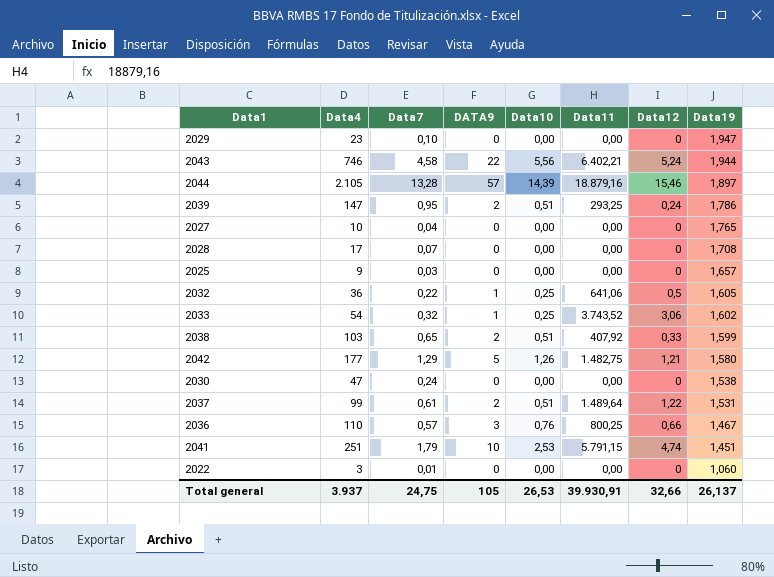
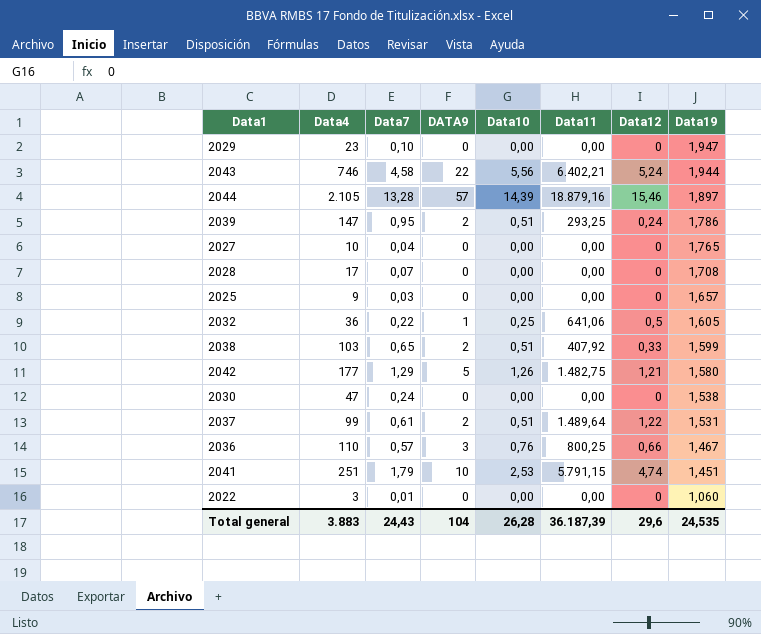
row 2033: 54 | 0,32 | 1 | 0,25 | 3.743,52 | 3,06 | 1,602 -> none
Total general | Data4: 3.937 -> 3.883
Total general | Data7: 24,75 -> 24,43
Total general | DATA9: 105 -> 104
Total general | Data10: 26,53 -> 26,28
Total general | Data11: 39.930,91 -> 36.187,39
Total general | Data12: 32,66 -> 29,6
Total general | Data19: 26,137 -> 24,535

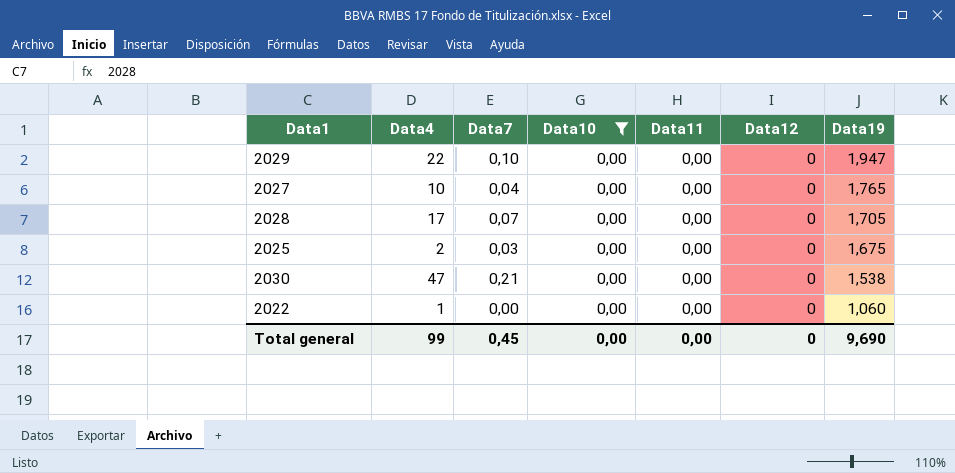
filter: none -> Data10 = 0,00
column DATA9 | position: 4 -> none
2029 | Data4: 23 -> 22
2028 | Data19: 1,708 -> 1,705
2025 | Data4: 9 -> 2
2025 | Data19: 1,657 -> 1,675
2030 | Data7: 0,24 -> 0,21
2022 | Data4: 3 -> 1
2022 | Data7: 0,01 -> 0,00
Total general | Data4: 3.883 -> 99
Total general | Data7: 24,43 -> 0,45
Total general | Data10: 26,28 -> 0,00
Total general | Data11: 36.187,39 -> 0,00
Total general | Data12: 29,6 -> 0
Total general | Data19: 24,535 -> 9,690

